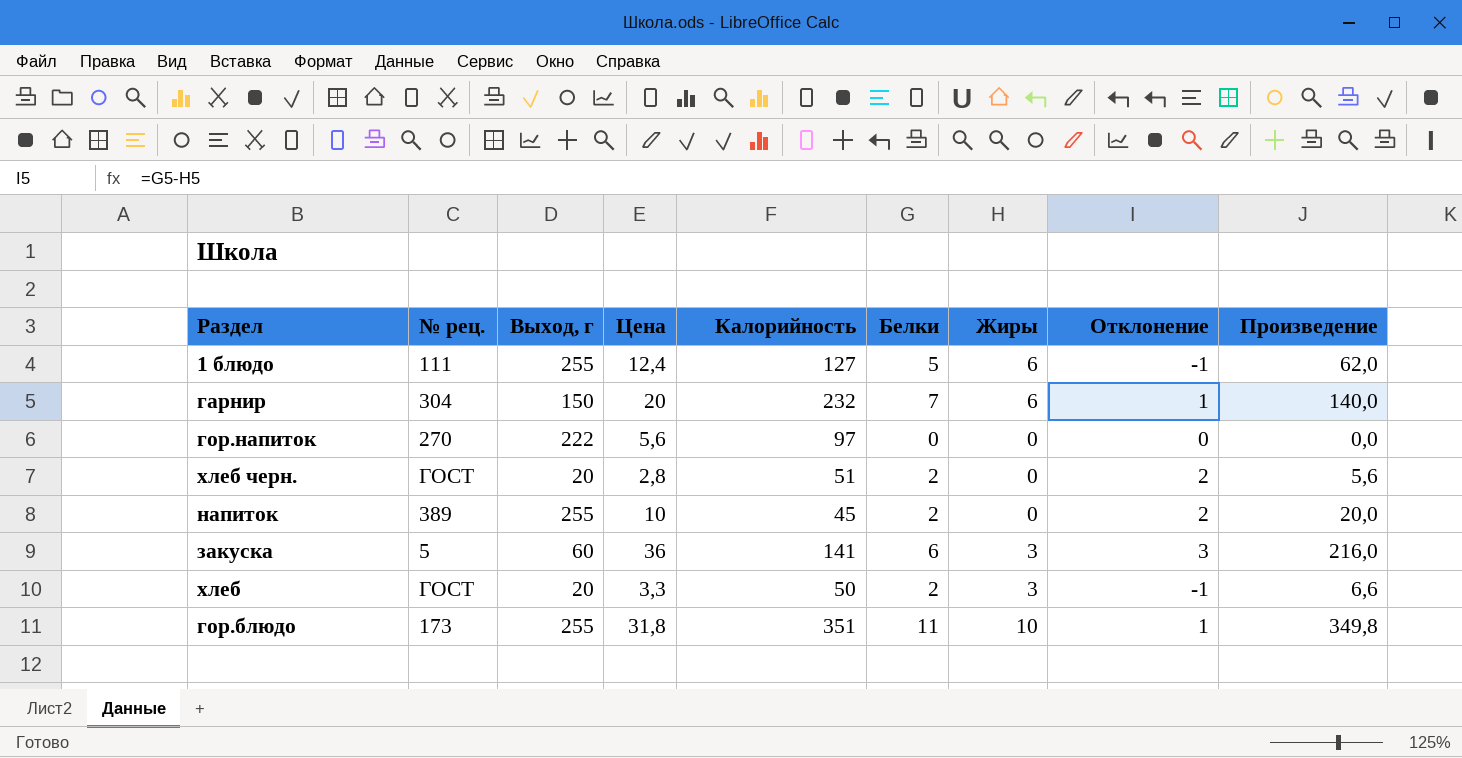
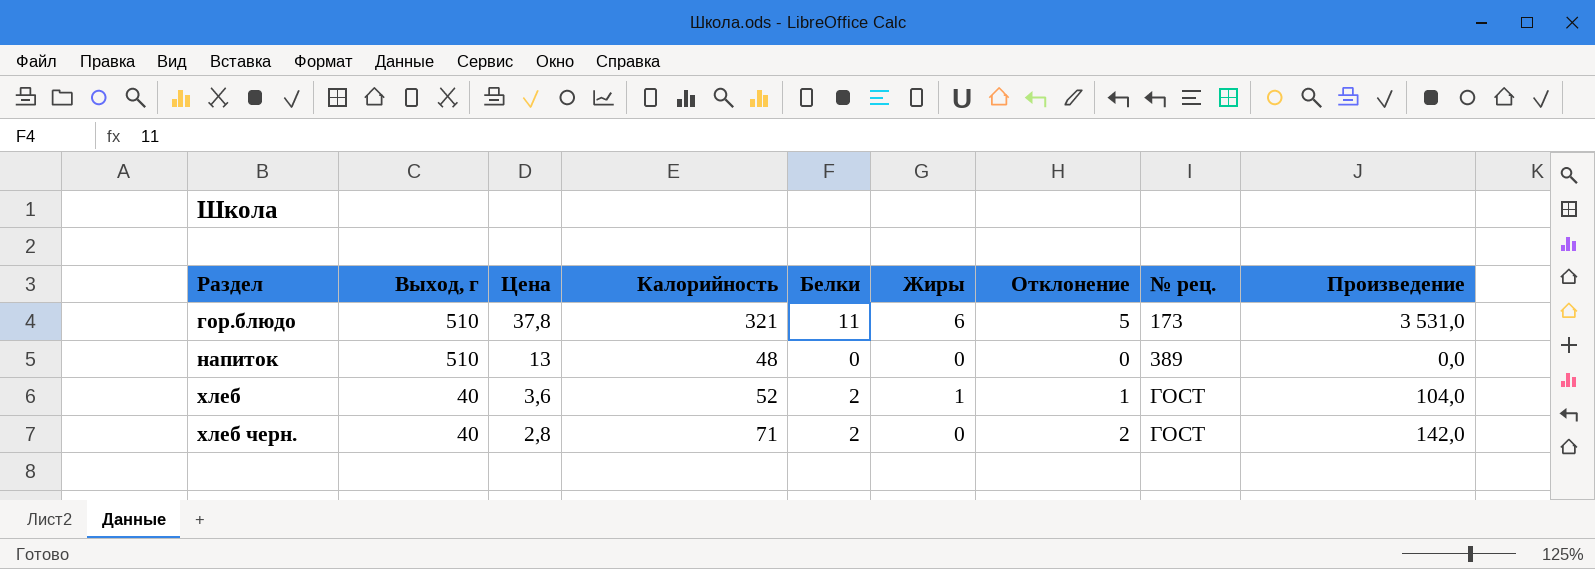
row order: none -> Раздел ascending
column № рец. | position: 2 -> 8
column Произведение | formula: [Цена] * [Белки] -> [Калорийность] * [Белки]
row 1 блюдо: 111 | 255 | 12,4 | 127 | 5 | 6 | -1 | 62,0 -> none
row гарнир: 304 | 150 | 20 | 232 | 7 | 6 | 1 | 140,0 -> none
row гор.напиток: 270 | 222 | 5,6 | 97 | 0 | 0 | 0 | 0,0 -> none
row закуска: 5 | 60 | 36 | 141 | 6 | 3 | 3 | 216,0 -> none
гор.блюдо | Выход, г: 255 -> 510
гор.блюдо | Цена: 31,8 -> 37,8
гор.блюдо | Калорийность: 351 -> 321
гор.блюдо | Жиры: 10 -> 6
гор.блюдо | Отклонение: 1 -> 5
напиток | Выход, г: 255 -> 510
напиток | Цена: 10 -> 13
напиток | Калорийность: 45 -> 48
напиток | Белки: 2 -> 0
напиток | Отклонение: 2 -> 0
хлеб | Выход, г: 20 -> 40
хлеб | Цена: 3,3 -> 3,6
хлеб | Калорийность: 50 -> 52
хлеб | Жиры: 3 -> 1
хлеб | Отклонение: -1 -> 1
хлеб черн. | Выход, г: 20 -> 40
хлеб черн. | Калорийность: 51 -> 71

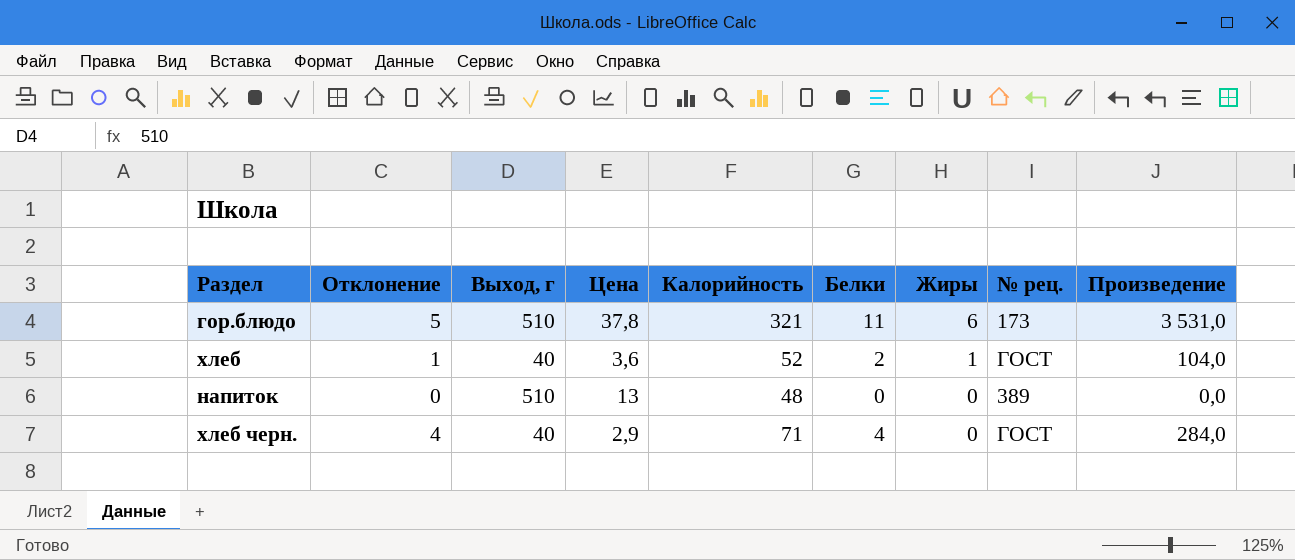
row order: Раздел ascending -> Жиры descending
column Отклонение | position: 7 -> 2
хлеб черн. | Отклонение: 2 -> 4
хлеб черн. | Цена: 2,8 -> 2,9
хлеб черн. | Белки: 2 -> 4
хлеб черн. | Произведение: 142,0 -> 284,0

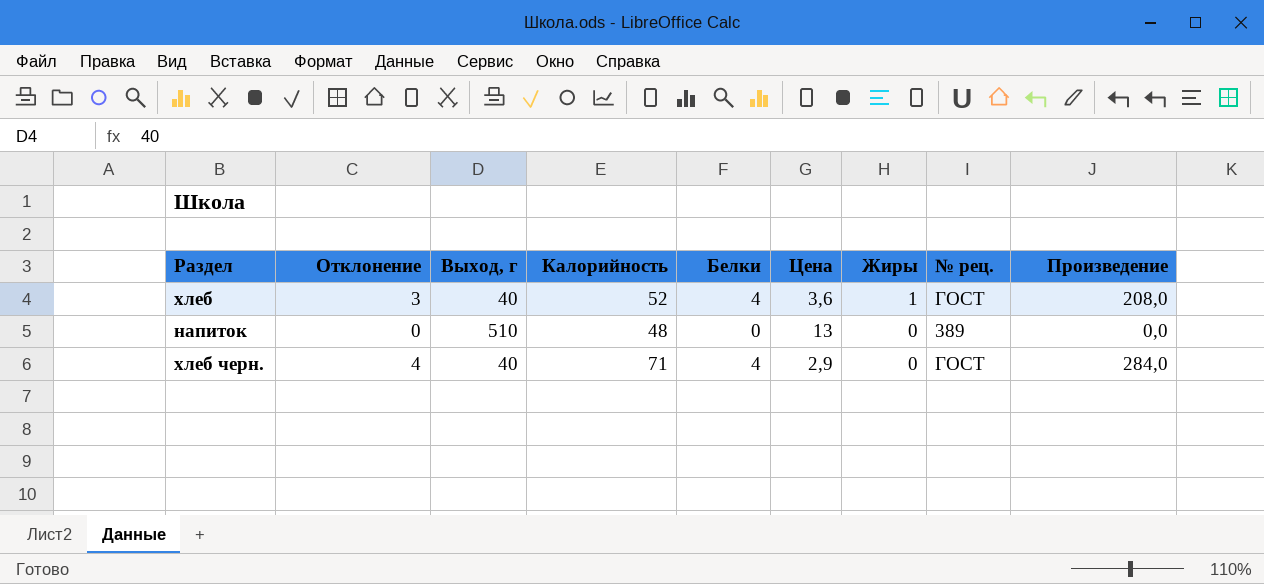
column Цена | position: 4 -> 6
row гор.блюдо: 5 | 510 | 37,8 | 321 | 11 | 6 | 173 | 3 531,0 -> none
хлеб | Отклонение: 1 -> 3
хлеб | Белки: 2 -> 4
хлеб | Произведение: 104,0 -> 208,0

